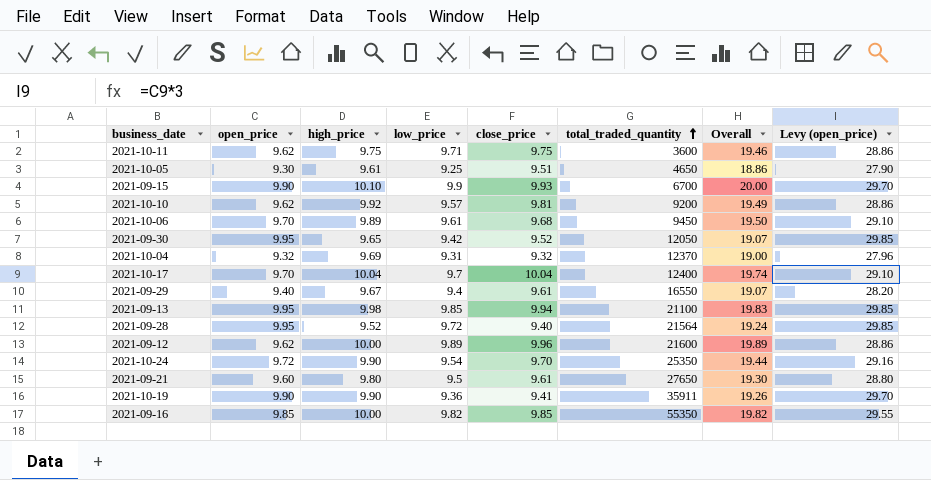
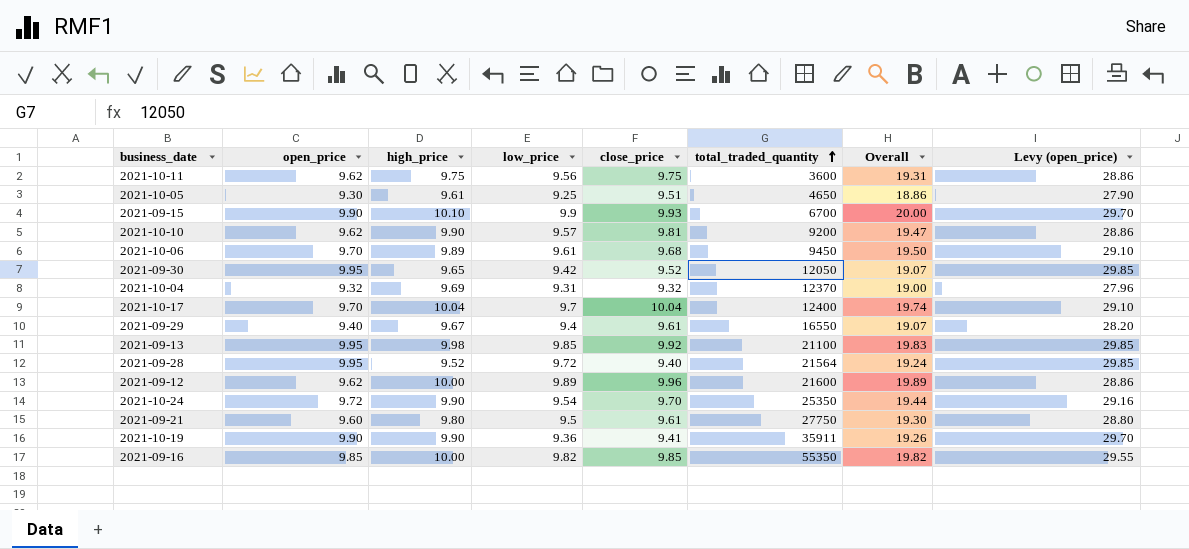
2021-10-11 | low_price: 9.71 -> 9.56
2021-10-11 | Overall: 19.46 -> 19.31
2021-10-10 | high_price: 9.92 -> 9.90
2021-10-10 | Overall: 19.49 -> 19.47
2021-09-13 | close_price: 9.94 -> 9.92
2021-09-21 | total_traded_quantity: 27650 -> 27750

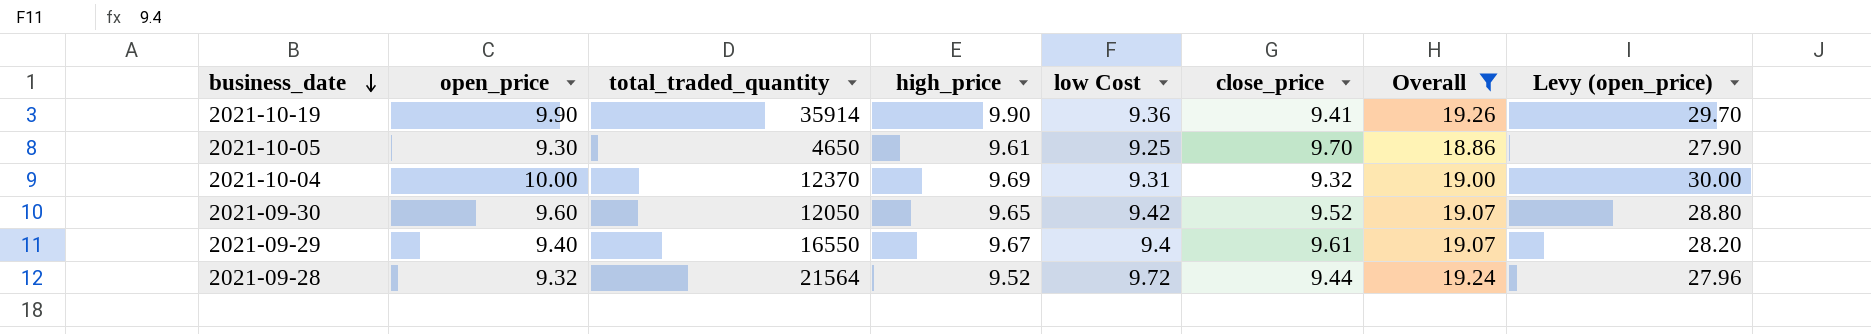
filter: none -> Overall <= 19.26
row order: total_traded_quantity ascending -> business_date descending
column total_traded_quantity | position: 6 -> 3
column name: low_price -> low Cost
2021-10-19 | total_traded_quantity: 35911 -> 35914
2021-10-05 | close_price: 9.51 -> 9.70
2021-10-04 | open_price: 9.32 -> 10.00
2021-10-04 | Levy (open_price): 27.96 -> 30.00
2021-09-30 | open_price: 9.95 -> 9.60
2021-09-30 | Levy (open_price): 29.85 -> 28.80
2021-09-28 | open_price: 9.95 -> 9.32
2021-09-28 | close_price: 9.40 -> 9.44
2021-09-28 | Levy (open_price): 29.85 -> 27.96

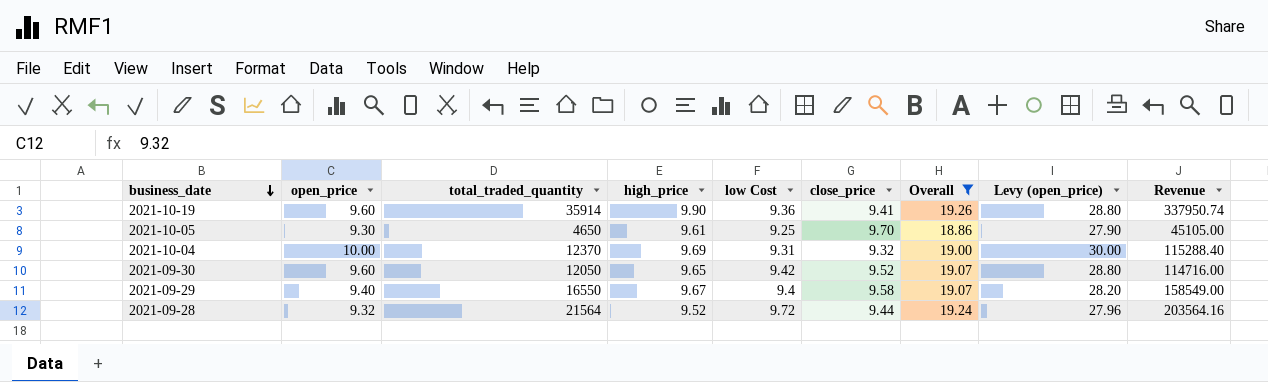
column Revenue | formula: none -> [total_traded_quantity] * [close_price]
2021-10-19 | open_price: 9.90 -> 9.60
2021-10-19 | Levy (open_price): 29.70 -> 28.80
2021-09-29 | close_price: 9.61 -> 9.58

